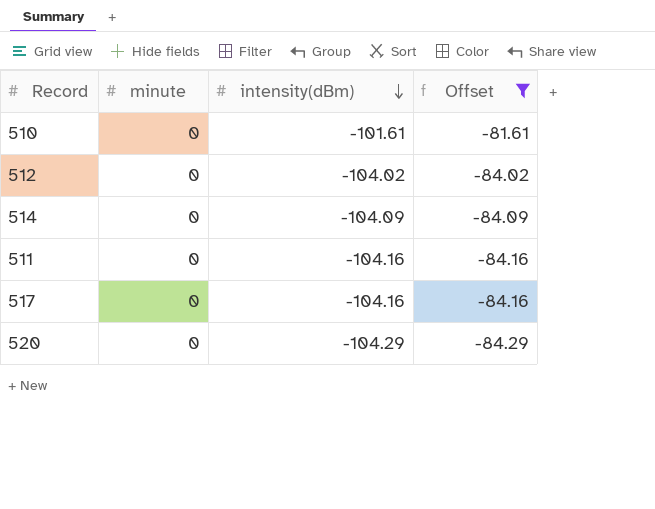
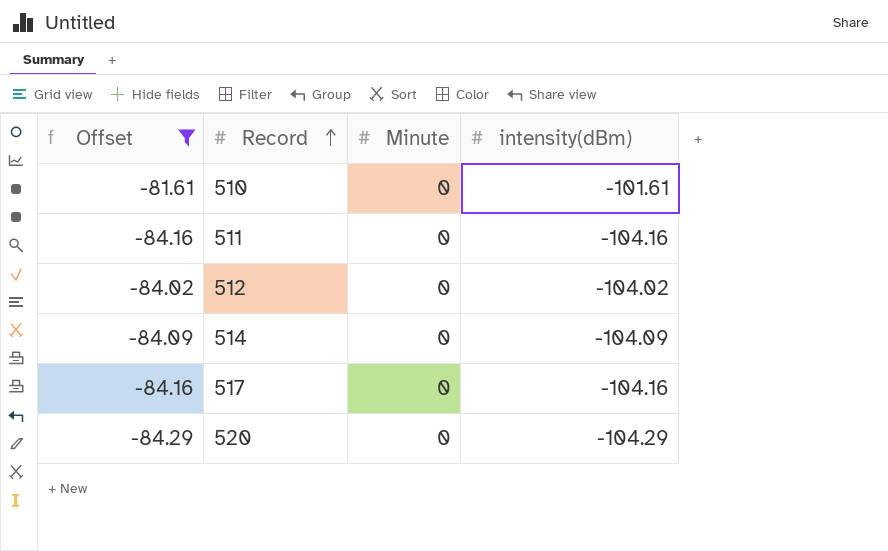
row order: intensity(dBm) descending -> Record ascending
column Offset | position: 4 -> 1
column name: minute -> Minute

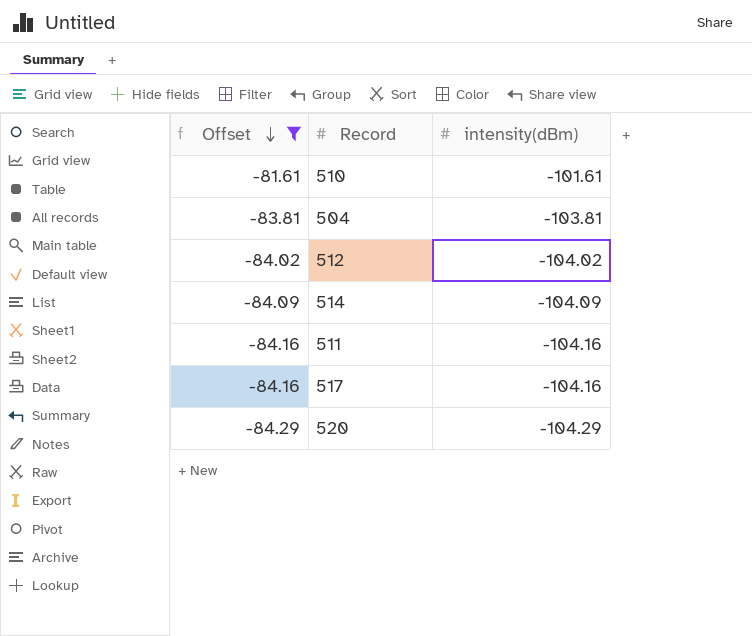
row order: Record ascending -> Offset descending
column Minute | position: 3 -> none
row 504: none -> -83.81 | -103.81

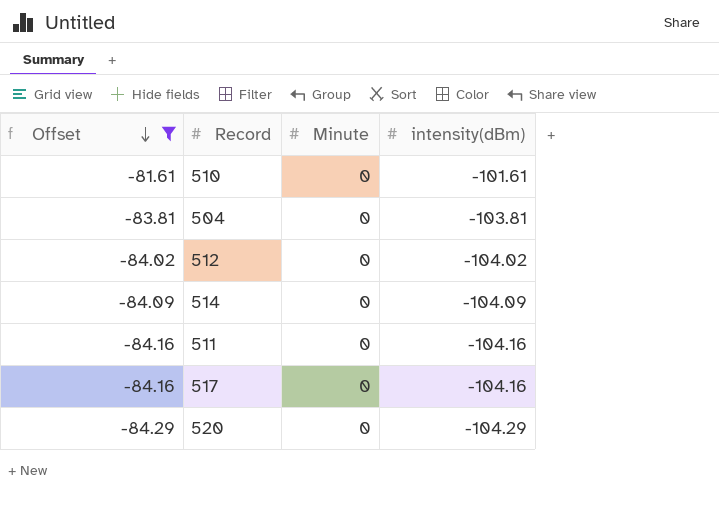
column Minute | position: none -> 3

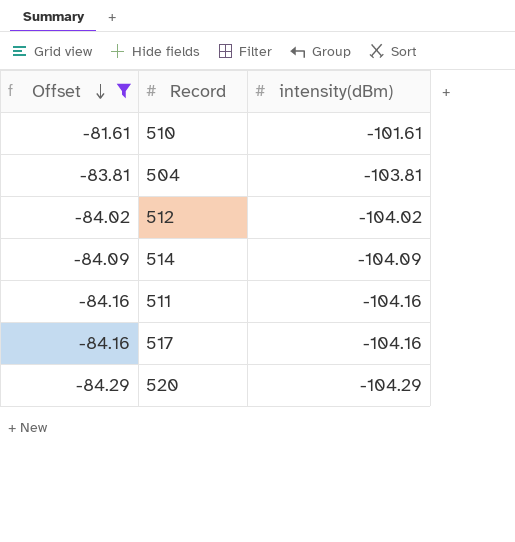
column Minute | position: 3 -> none

